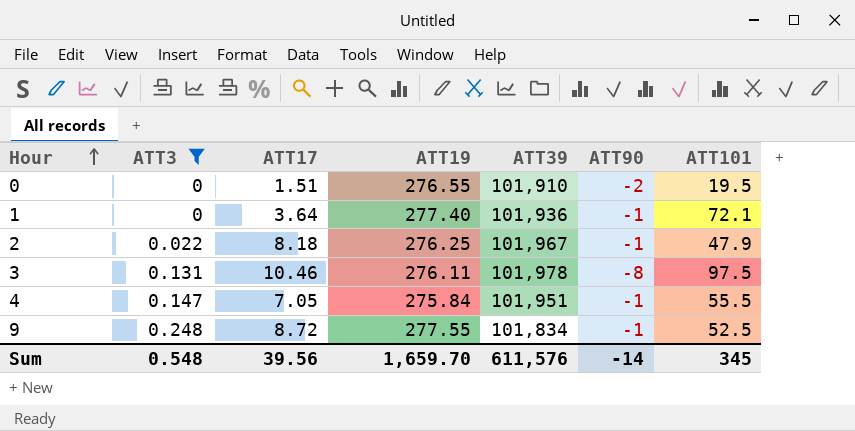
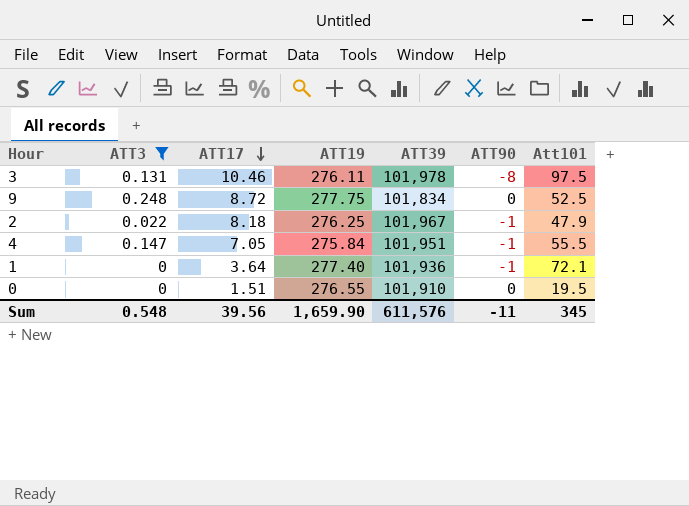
row order: Hour ascending -> ATT17 descending
column name: ATT101 -> Att101
9 | ATT19: 277.55 -> 277.75
9 | ATT90: -1 -> 0
0 | ATT90: -2 -> 0
Sum | ATT19: 1,659.70 -> 1,659.90
Sum | ATT90: -14 -> -11

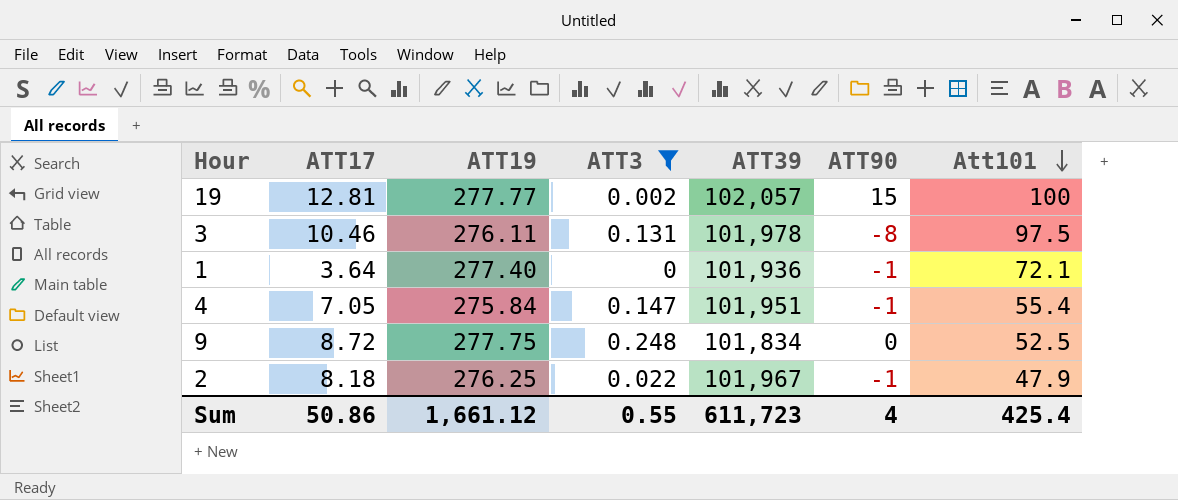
row order: ATT17 descending -> Att101 descending
column ATT3 | position: 2 -> 4
row 0: 0 | 1.51 | 276.55 | 101,910 | 0 | 19.5 -> none
row 19: none -> 12.81 | 277.77 | 0.002 | 102,057 | 15 | 100
4 | Att101: 55.5 -> 55.4
Sum | ATT17: 39.56 -> 50.86
Sum | ATT19: 1,659.90 -> 1,661.12
Sum | ATT3: 0.548 -> 0.55
Sum | ATT39: 611,576 -> 611,723
Sum | ATT90: -11 -> 4
Sum | Att101: 345 -> 425.4

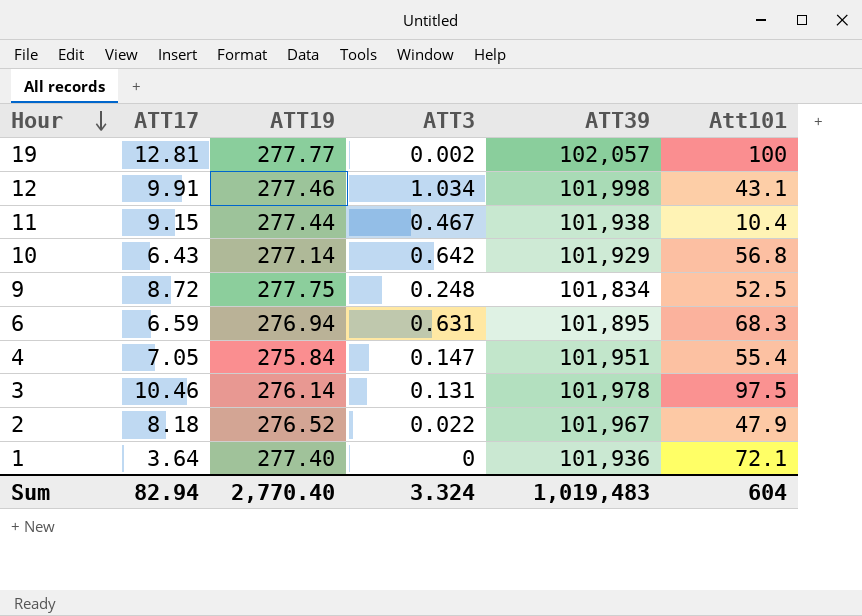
filter: ATT3 <= 0.248 -> none
row order: Att101 descending -> Hour descending
column ATT90 | position: 6 -> none
3 | ATT19: 276.11 -> 276.14
2 | ATT19: 276.25 -> 276.52
Sum | ATT17: 50.86 -> 82.94
Sum | ATT19: 1,661.12 -> 2,770.40
Sum | ATT3: 0.55 -> 3.324
Sum | ATT39: 611,723 -> 1,019,483
Sum | Att101: 425.4 -> 604

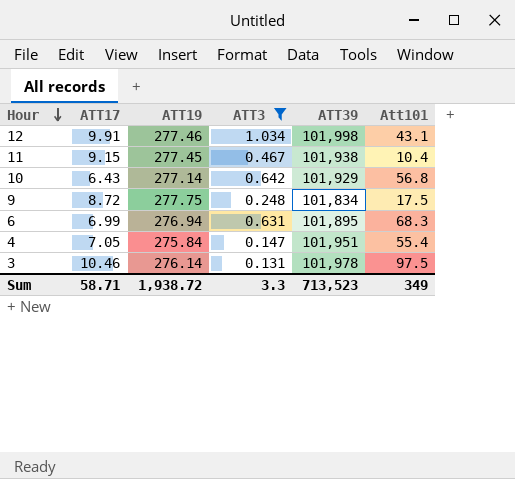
filter: none -> ATT3 >= 0.131
11 | ATT19: 277.44 -> 277.45
9 | Att101: 52.5 -> 17.5
6 | ATT17: 6.59 -> 6.99
Sum | ATT17: 82.94 -> 58.71
Sum | ATT19: 2,770.40 -> 1,938.72
Sum | ATT3: 3.324 -> 3.3
Sum | ATT39: 1,019,483 -> 713,523
Sum | Att101: 604 -> 349

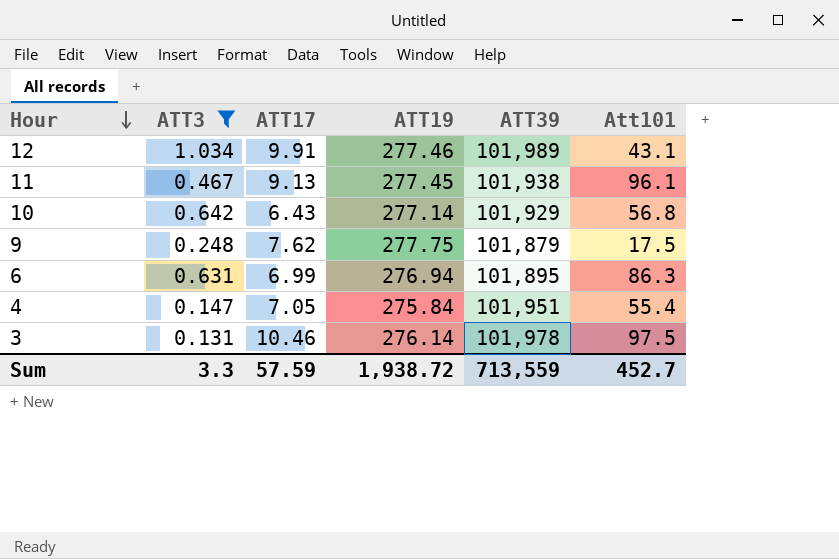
column ATT3 | position: 4 -> 2
12 | ATT39: 101,998 -> 101,989
11 | ATT17: 9.15 -> 9.13
11 | Att101: 10.4 -> 96.1
9 | ATT17: 8.72 -> 7.62
9 | ATT39: 101,834 -> 101,879
6 | Att101: 68.3 -> 86.3
Sum | ATT17: 58.71 -> 57.59
Sum | ATT39: 713,523 -> 713,559
Sum | Att101: 349 -> 452.7

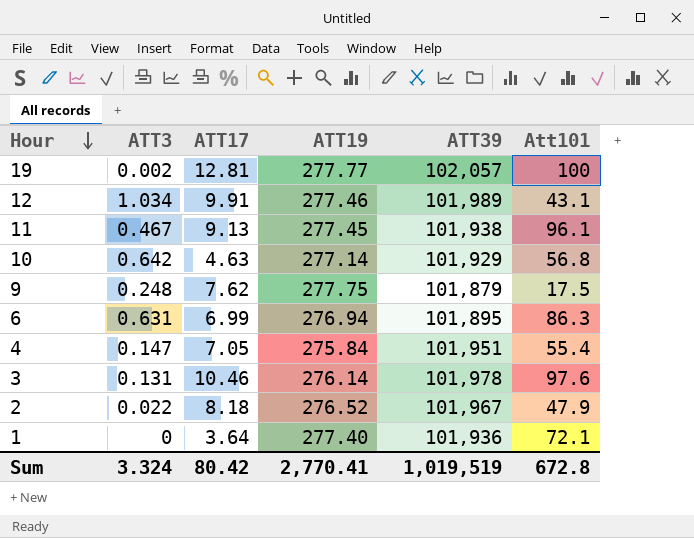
filter: ATT3 >= 0.131 -> none
10 | ATT17: 6.43 -> 4.63
3 | Att101: 97.5 -> 97.6
Sum | ATT3: 3.3 -> 3.324
Sum | ATT17: 57.59 -> 80.42
Sum | ATT19: 1,938.72 -> 2,770.41
Sum | ATT39: 713,559 -> 1,019,519
Sum | Att101: 452.7 -> 672.8

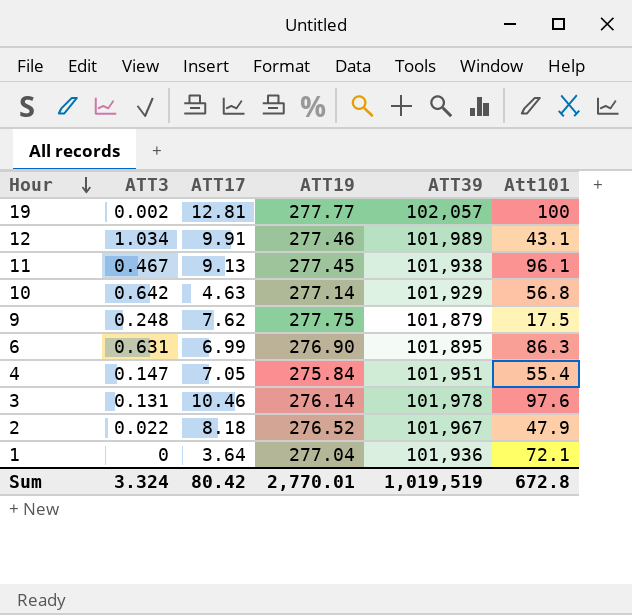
6 | ATT19: 276.94 -> 276.90
1 | ATT19: 277.40 -> 277.04
Sum | ATT19: 2,770.41 -> 2,770.01

